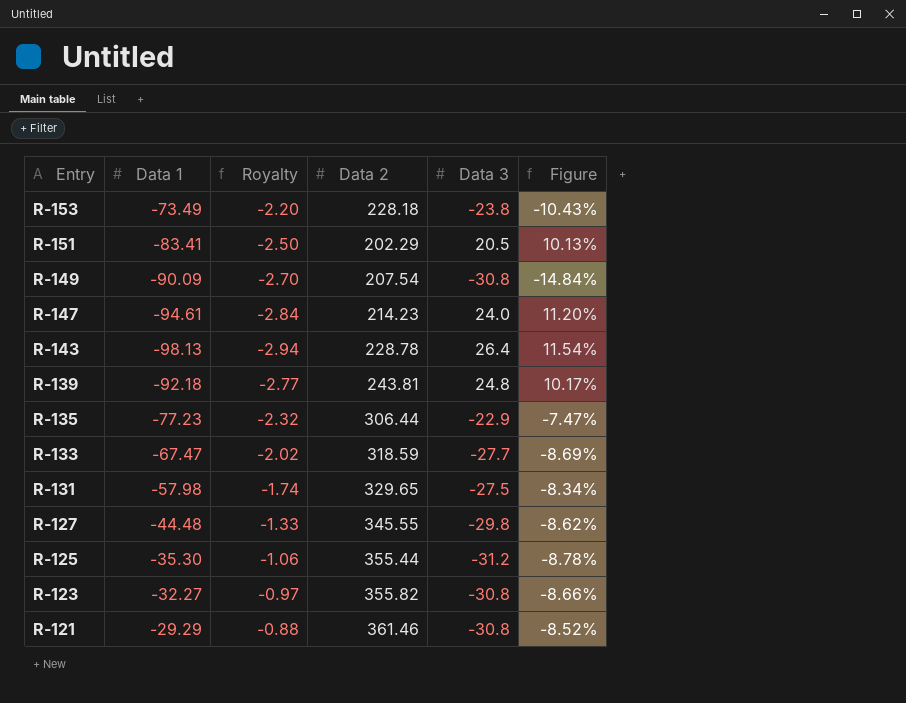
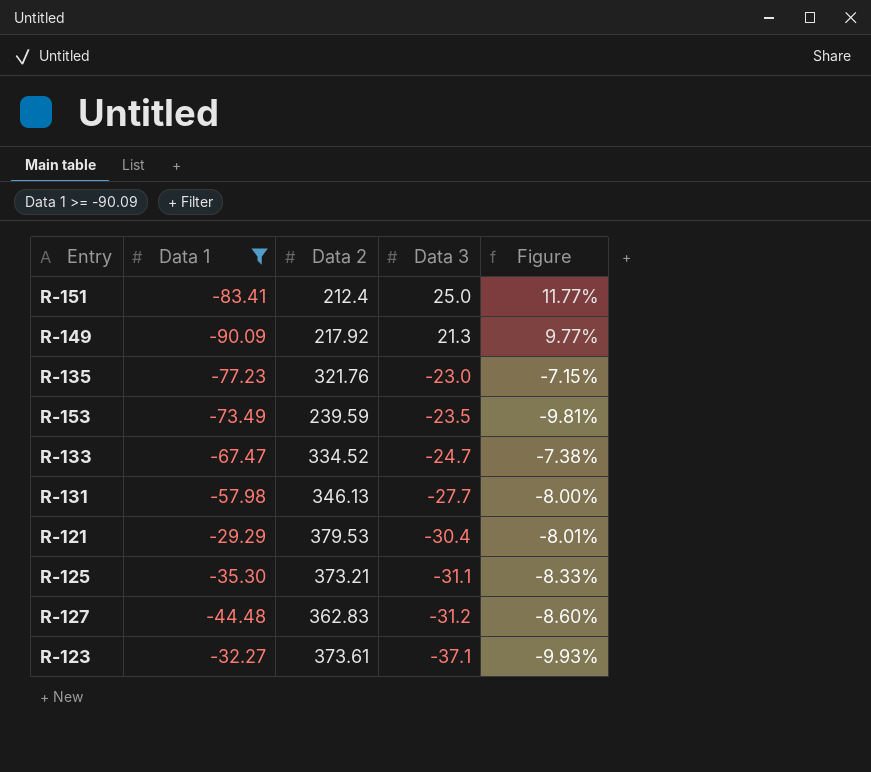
filter: none -> Data 1 >= -90.09
row order: Entry descending -> Data 3 descending
column Royalty | formula: [Data 1] * 0.03 -> none
R-151 | Data 2: 202.29 -> 212.4
R-151 | Data 3: 20.5 -> 25.0
R-151 | Figure: 10.13% -> 11.77%
R-149 | Data 2: 207.54 -> 217.92
R-149 | Data 3: -30.8 -> 21.3
R-149 | Figure: -14.84% -> 9.77%
R-135 | Data 2: 306.44 -> 321.76
R-135 | Data 3: -22.9 -> -23.0
R-135 | Figure: -7.47% -> -7.15%
R-153 | Data 2: 228.18 -> 239.59
R-153 | Data 3: -23.8 -> -23.5
R-153 | Figure: -10.43% -> -9.81%
R-133 | Data 2: 318.59 -> 334.52
R-133 | Data 3: -27.7 -> -24.7
R-133 | Figure: -8.69% -> -7.38%
R-131 | Data 2: 329.65 -> 346.13
R-131 | Data 3: -27.5 -> -27.7
R-131 | Figure: -8.34% -> -8.00%
R-121 | Data 2: 361.46 -> 379.53
R-121 | Data 3: -30.8 -> -30.4
R-121 | Figure: -8.52% -> -8.01%
R-125 | Data 2: 355.44 -> 373.21
R-125 | Data 3: -31.2 -> -31.1
R-125 | Figure: -8.78% -> -8.33%
R-127 | Data 2: 345.55 -> 362.83
R-127 | Data 3: -29.8 -> -31.2
R-127 | Figure: -8.62% -> -8.60%
R-123 | Data 2: 355.82 -> 373.61
R-123 | Data 3: -30.8 -> -37.1
R-123 | Figure: -8.66% -> -9.93%

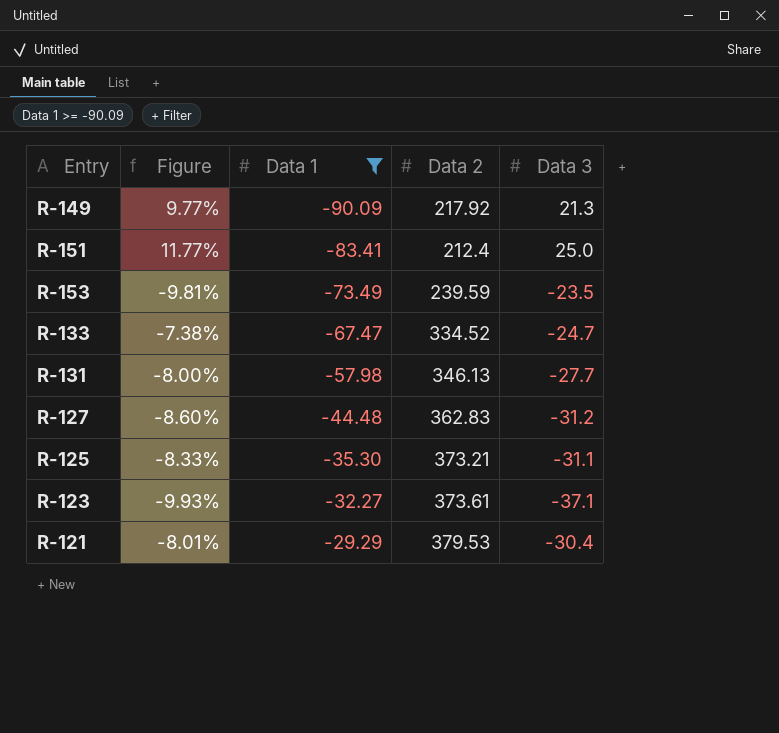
row order: Data 3 descending -> Data 1 ascending
column Figure | position: 5 -> 2
row R-135: -77.23 | 321.76 | -23.0 | -7.15% -> none

